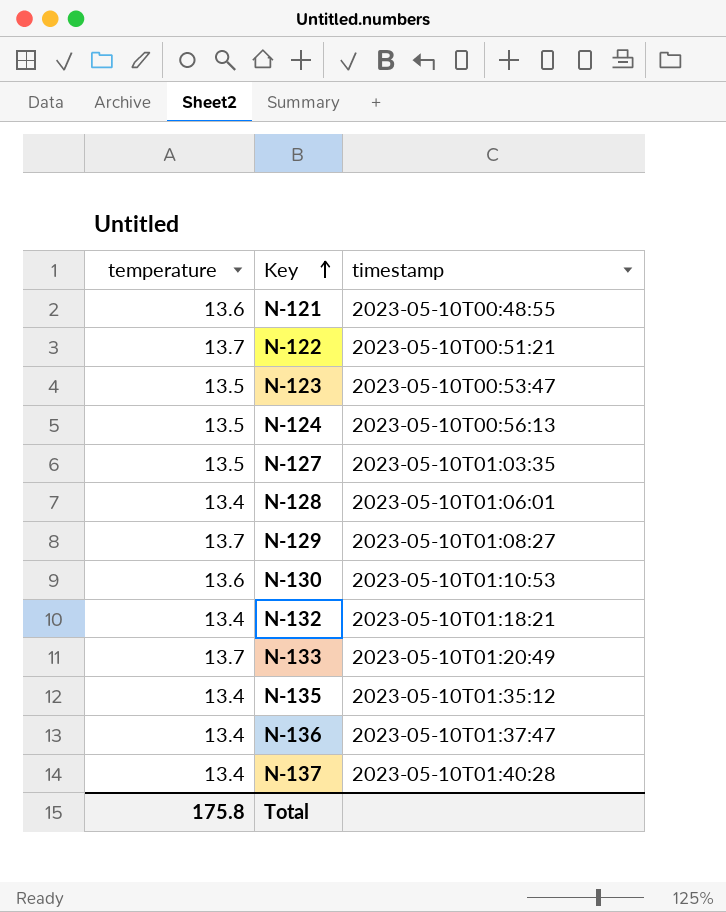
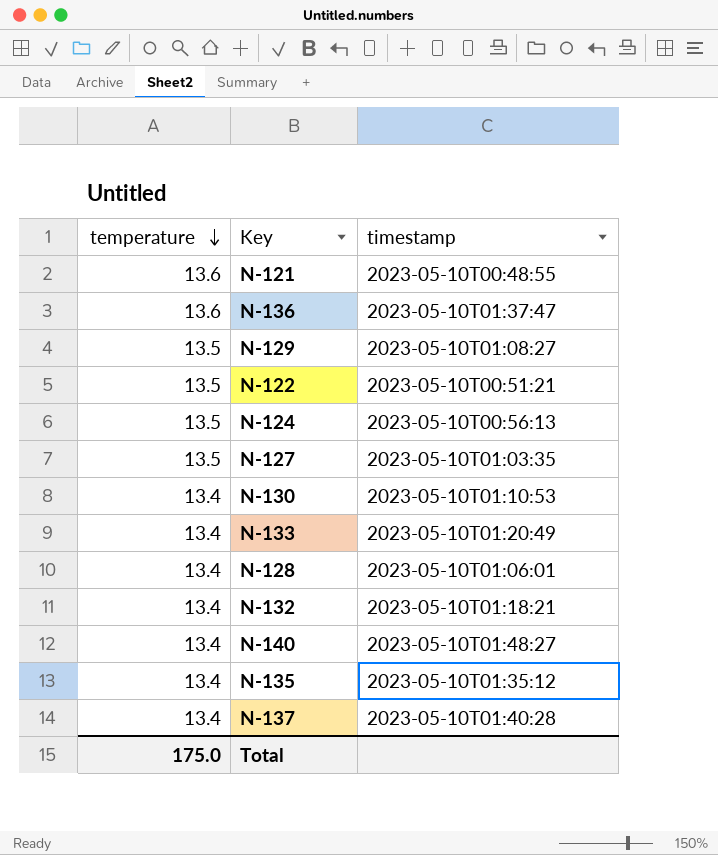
row order: Key ascending -> temperature descending
row N-123: 13.5 | 2023-05-10T00:53:47 -> none
N-136 | temperature: 13.4 -> 13.6
N-129 | temperature: 13.7 -> 13.5
N-122 | temperature: 13.7 -> 13.5
N-130 | temperature: 13.6 -> 13.4
N-133 | temperature: 13.7 -> 13.4
row N-140: none -> 13.4 | 2023-05-10T01:48:27
Total | temperature: 175.8 -> 175.0

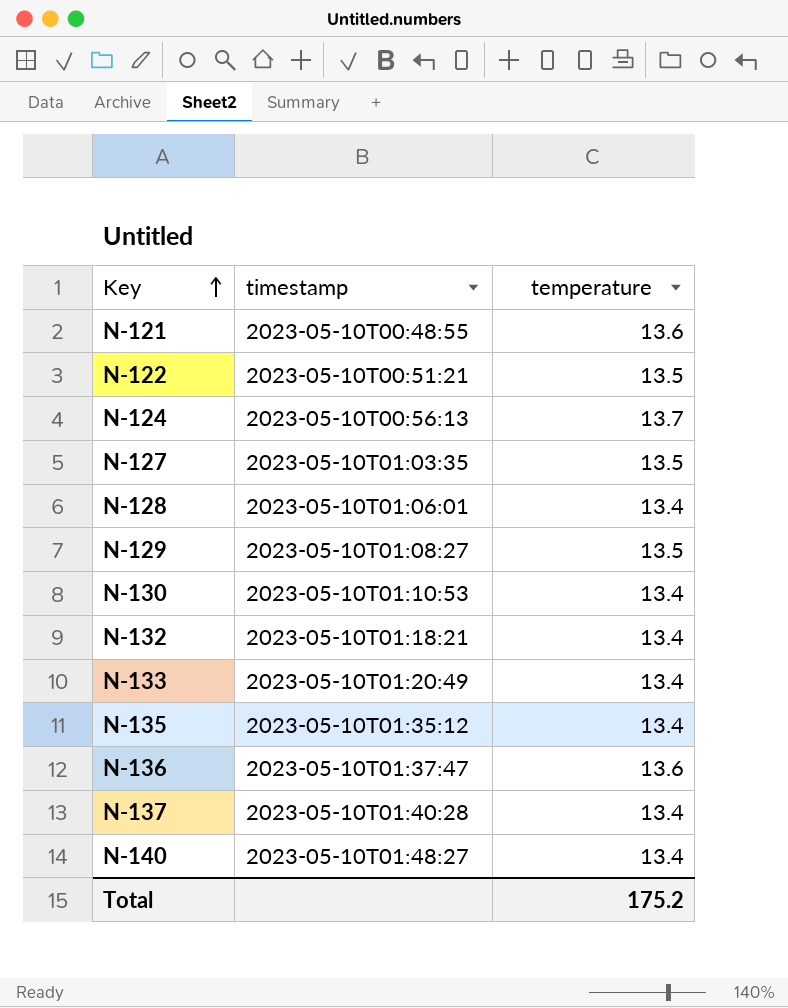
row order: temperature descending -> Key ascending
column temperature | position: 1 -> 3
N-124 | temperature: 13.5 -> 13.7
Total | temperature: 175.0 -> 175.2

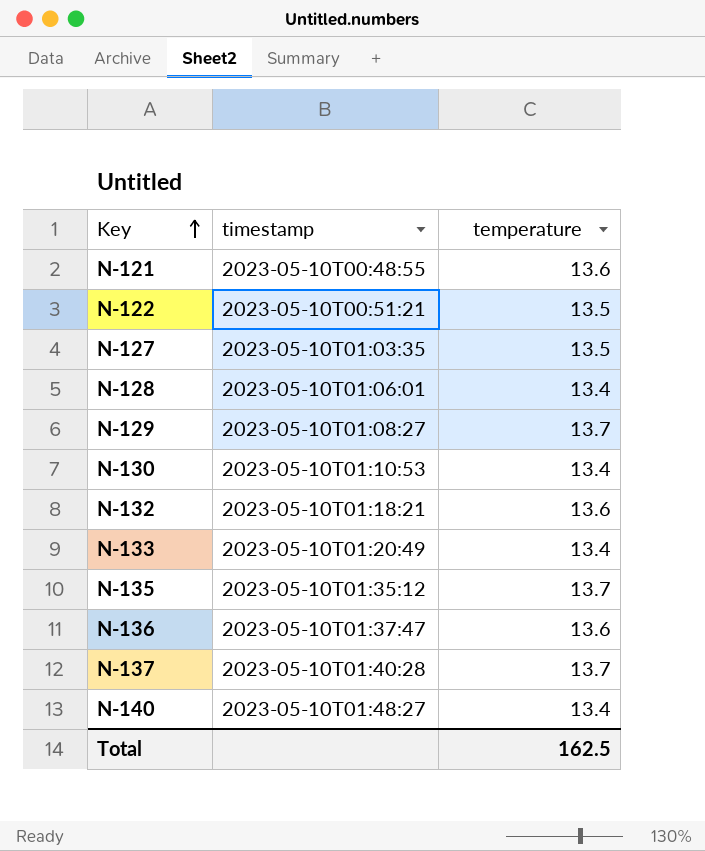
row N-124: 2023-05-10T00:56:13 | 13.7 -> none
N-129 | temperature: 13.5 -> 13.7
N-132 | temperature: 13.4 -> 13.6
N-135 | temperature: 13.4 -> 13.7
N-137 | temperature: 13.4 -> 13.7
Total | temperature: 175.2 -> 162.5

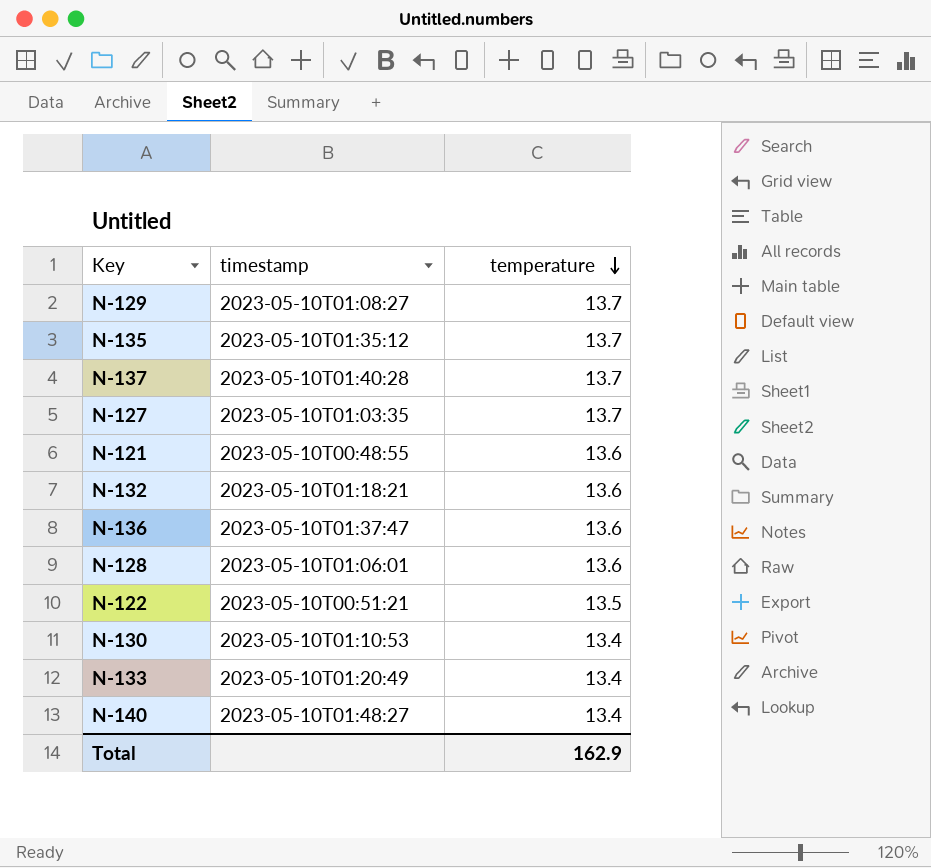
row order: Key ascending -> temperature descending
N-127 | temperature: 13.5 -> 13.7
N-128 | temperature: 13.4 -> 13.6
Total | temperature: 162.5 -> 162.9

